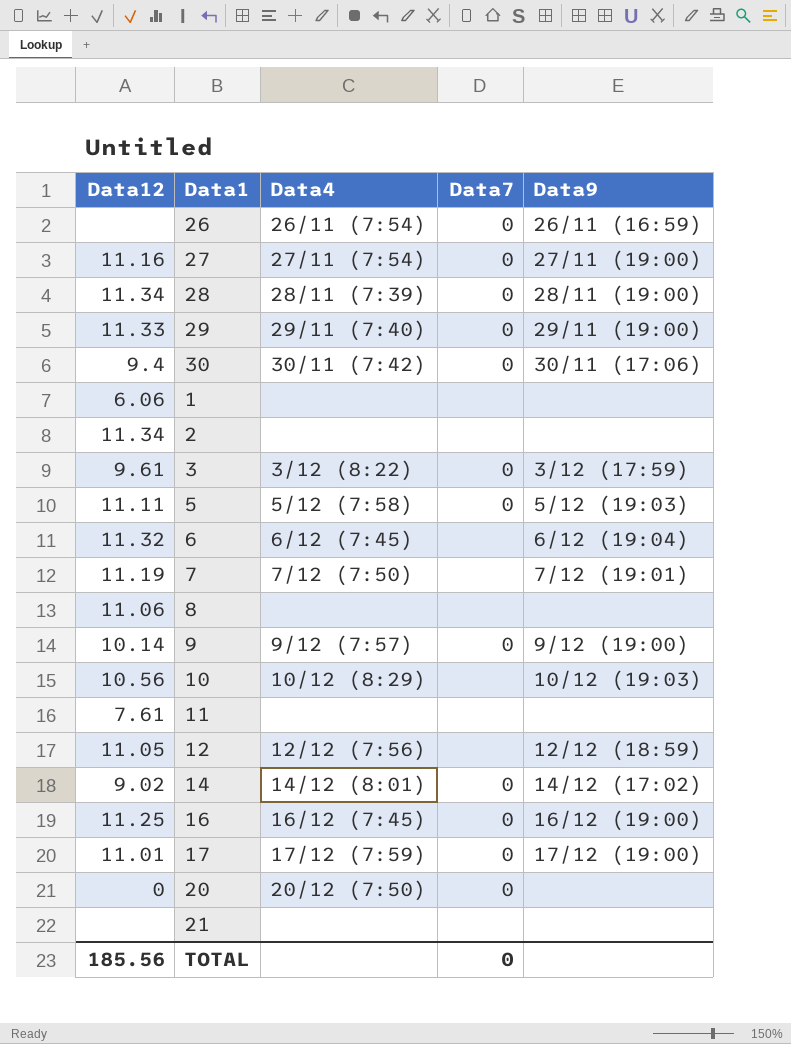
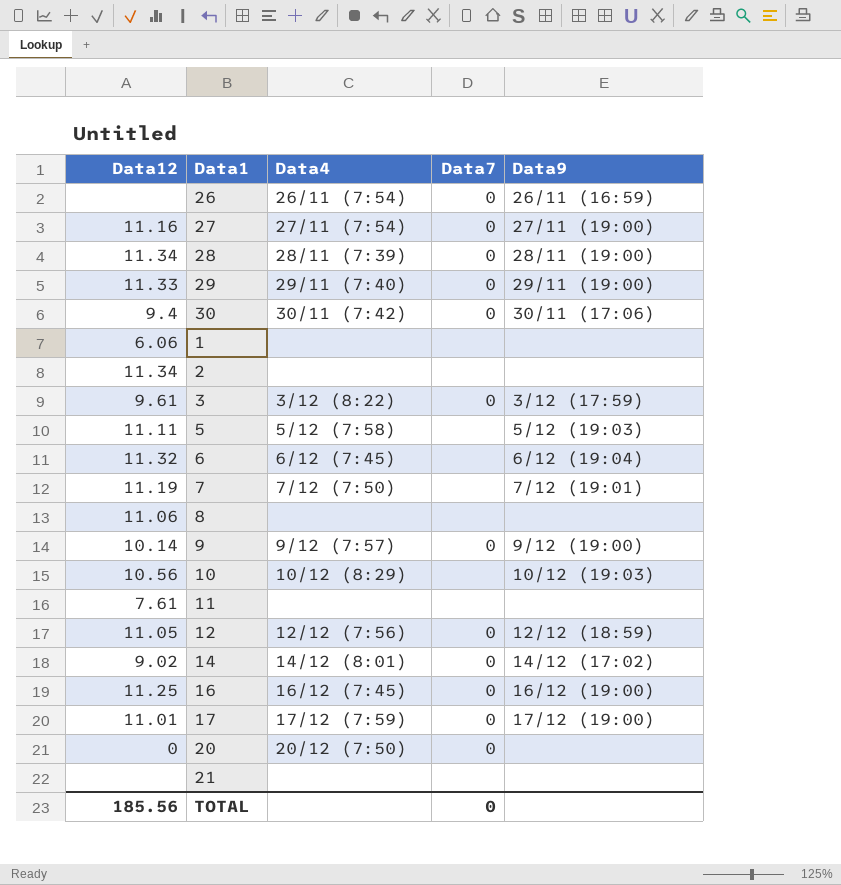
5 | Data7: 0 -> none
12 | Data7: none -> 0

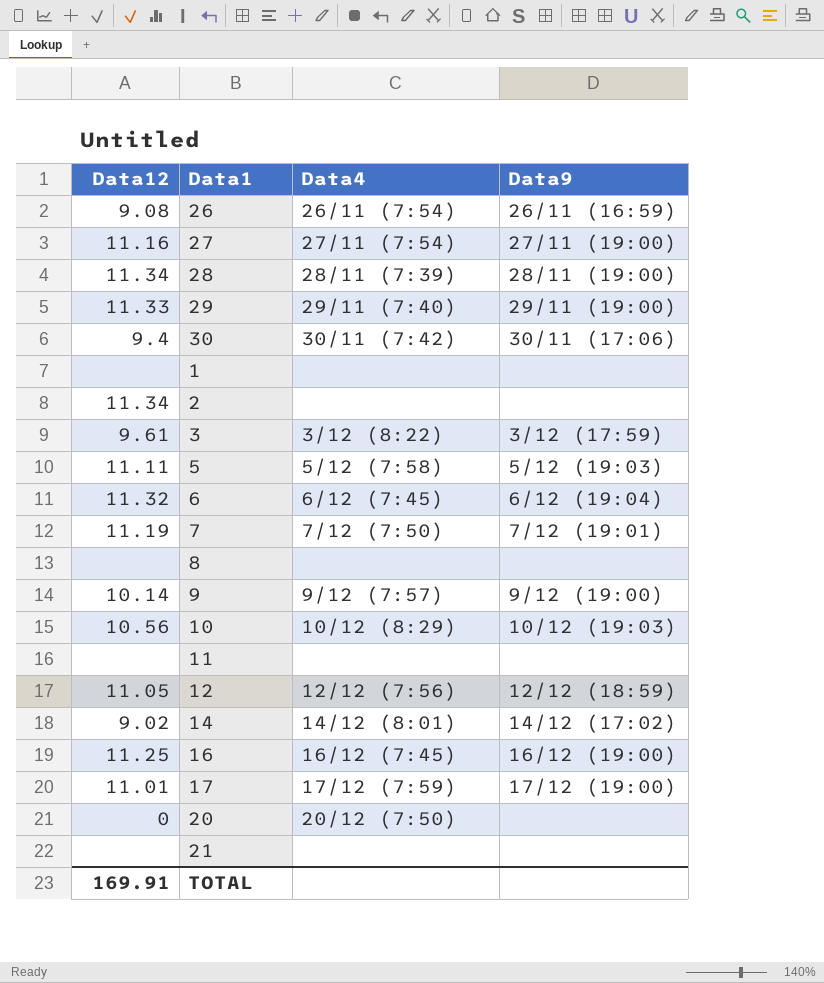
column Data7 | position: 4 -> none
26 | Data12: none -> 9.08
1 | Data12: 6.06 -> none
8 | Data12: 11.06 -> none
11 | Data12: 7.61 -> none
TOTAL | Data12: 185.56 -> 169.91

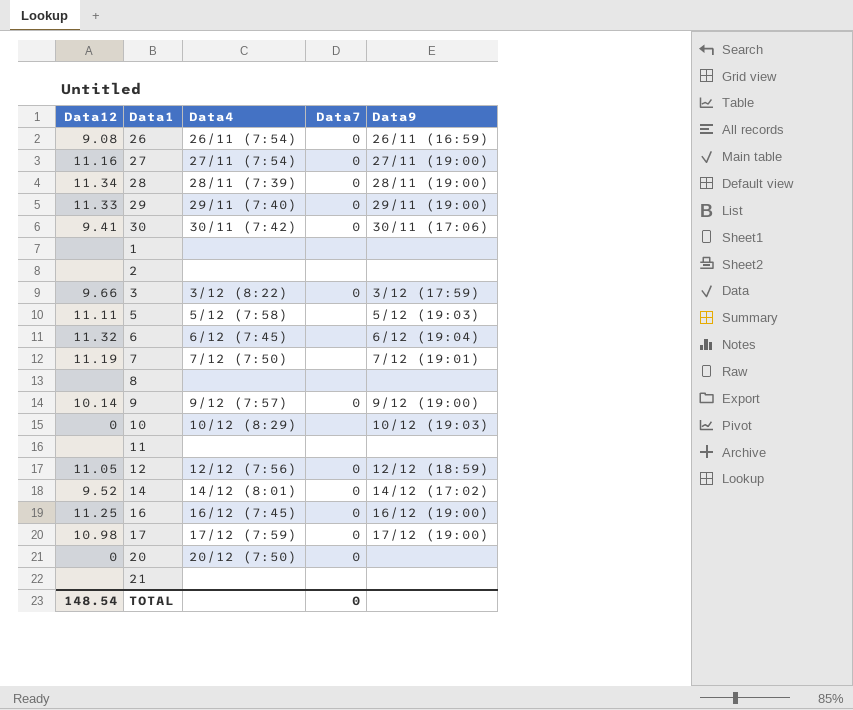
column Data7 | position: none -> 4
30 | Data12: 9.4 -> 9.41
2 | Data12: 11.34 -> none
3 | Data12: 9.61 -> 9.66
10 | Data12: 10.56 -> 0
14 | Data12: 9.02 -> 9.52
17 | Data12: 11.01 -> 10.98
TOTAL | Data12: 169.91 -> 148.54

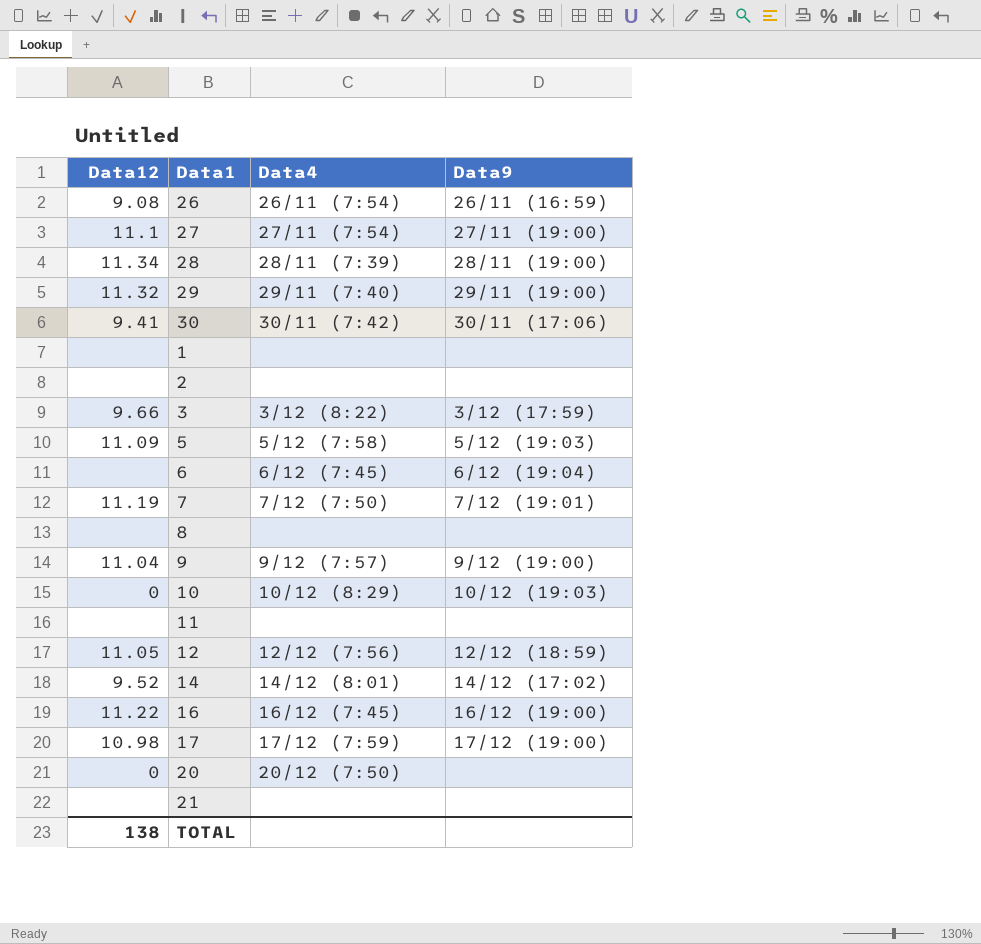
column Data7 | position: 4 -> none
27 | Data12: 11.16 -> 11.1
29 | Data12: 11.33 -> 11.32
5 | Data12: 11.11 -> 11.09
6 | Data12: 11.32 -> none
9 | Data12: 10.14 -> 11.04
16 | Data12: 11.25 -> 11.22
TOTAL | Data12: 148.54 -> 138

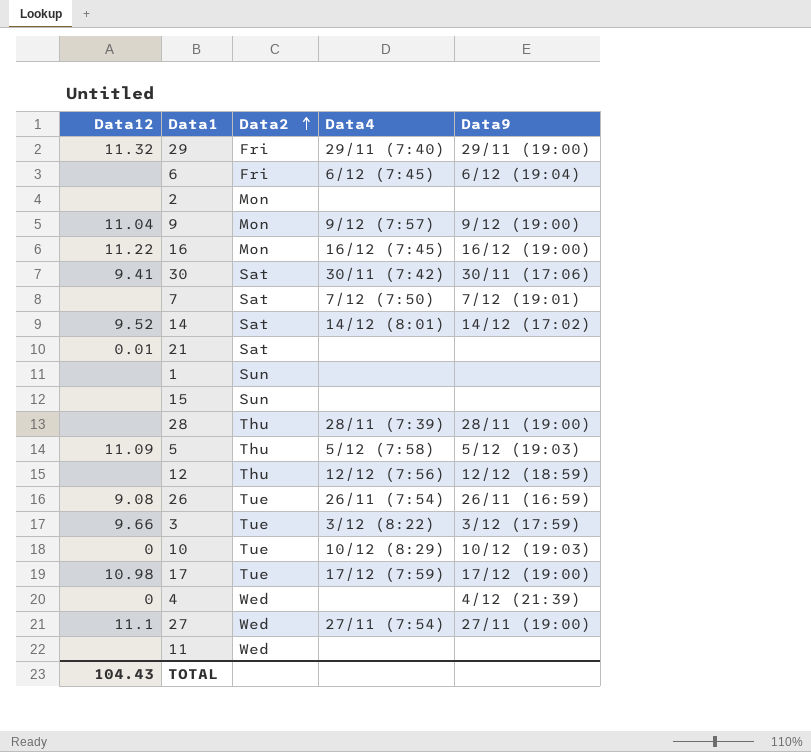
row order: none -> Data2 ascending
column Data2 | position: none -> 3
row 8: none | none | none -> none
row 20: 0 | 20/12 (7:50) | none -> none
7 | Data12: 11.19 -> none
21 | Data12: none -> 0.01
row 15: none -> none | Sun | none | none
28 | Data12: 11.34 -> none
12 | Data12: 11.05 -> none
row 4: none -> 0 | Wed | none | 4/12 (21:39)
TOTAL | Data12: 138 -> 104.43

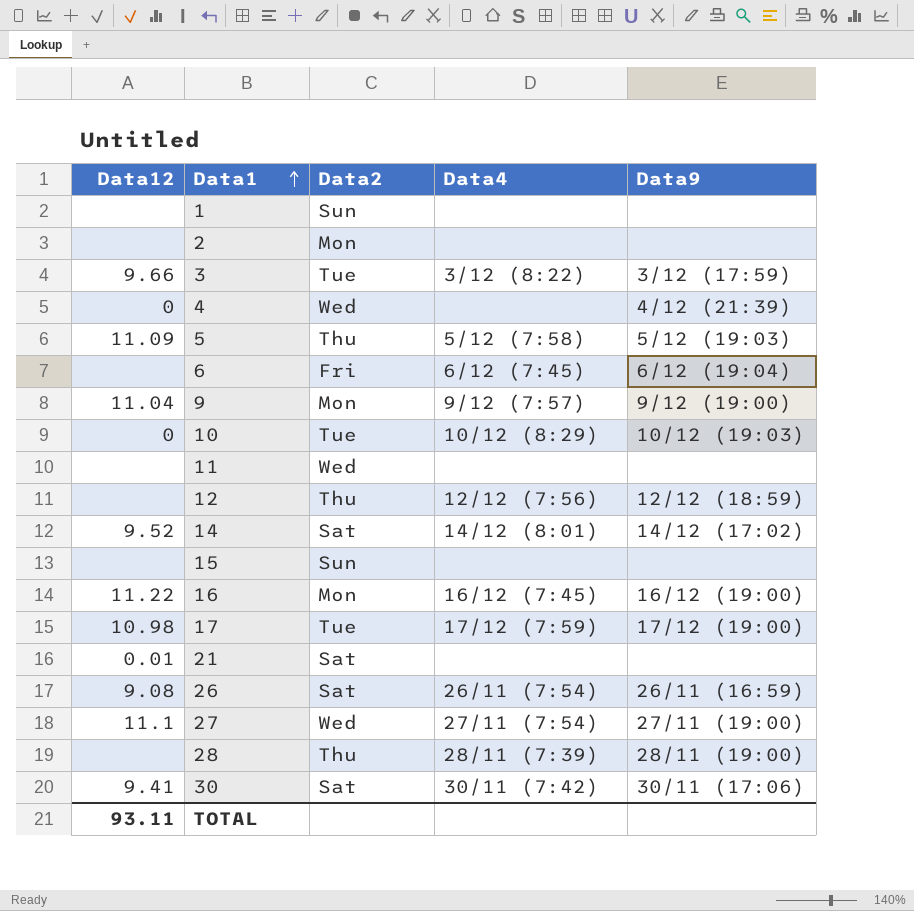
row order: Data2 ascending -> Data1 ascending
row 29: 11.32 | Fri | 29/11 (7:40) | 29/11 (19:00) -> none
row 7: none | Sat | 7/12 (7:50) | 7/12 (19:01) -> none
26 | Data2: Tue -> Sat
TOTAL | Data12: 104.43 -> 93.11

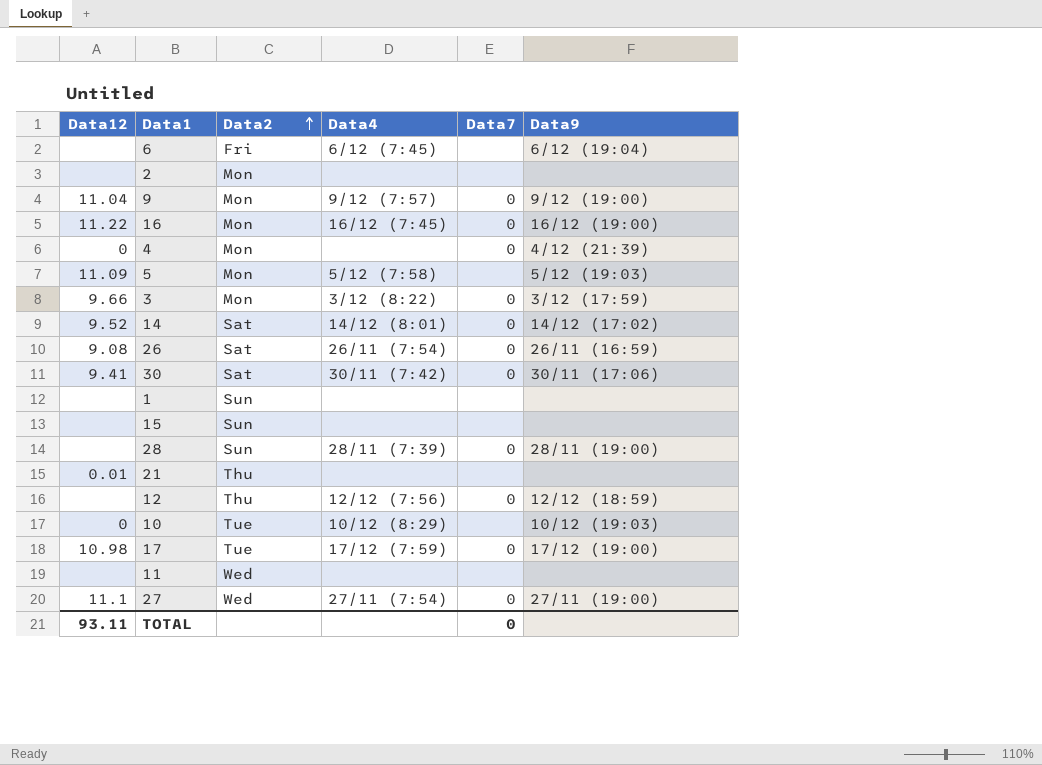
row order: Data1 ascending -> Data2 ascending
column Data7 | position: none -> 5
4 | Data2: Wed -> Mon
5 | Data2: Thu -> Mon
3 | Data2: Tue -> Mon
28 | Data2: Thu -> Sun
21 | Data2: Sat -> Thu

